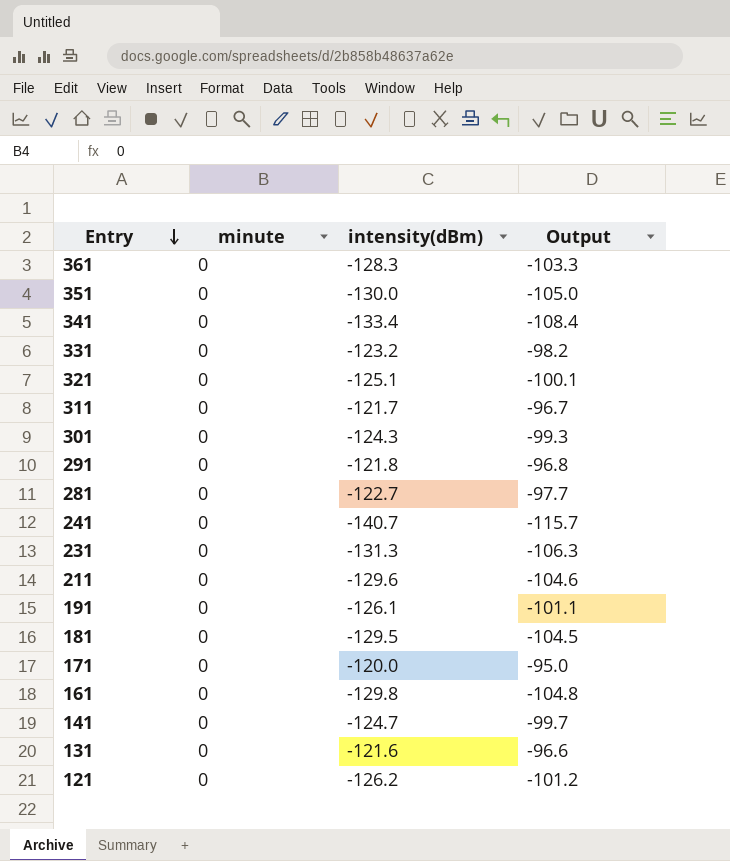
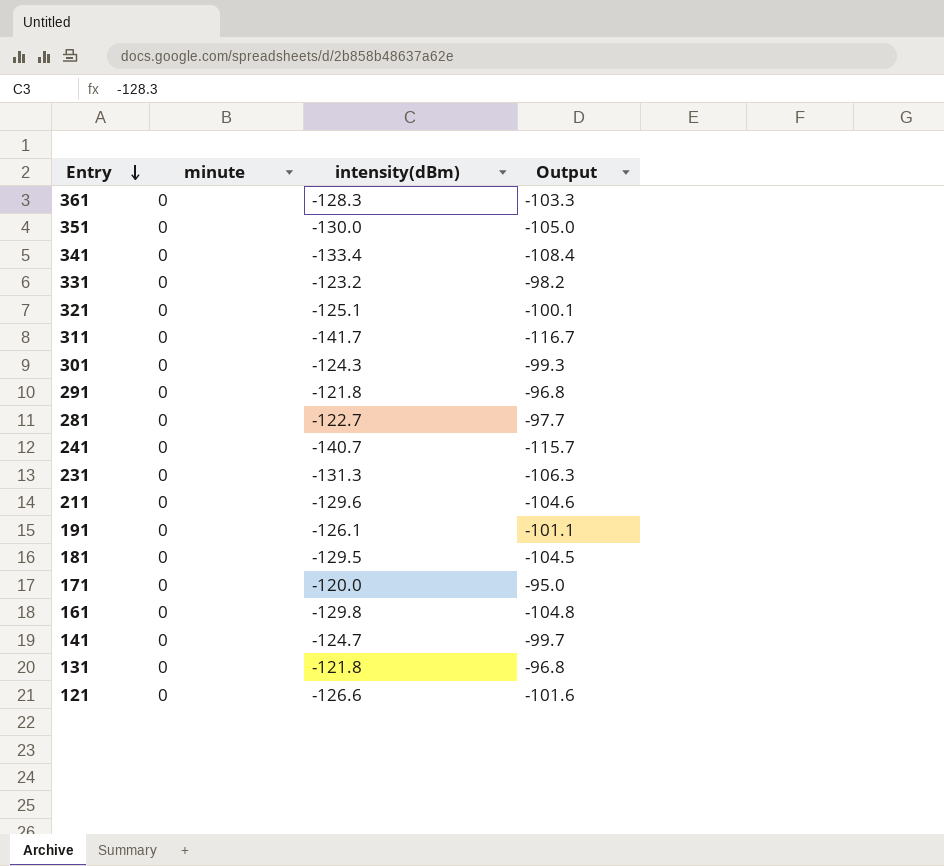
311 | intensity(dBm): -121.7 -> -141.7
311 | Output: -96.7 -> -116.7
131 | intensity(dBm): -121.6 -> -121.8
131 | Output: -96.6 -> -96.8
121 | intensity(dBm): -126.2 -> -126.6
121 | Output: -101.2 -> -101.6

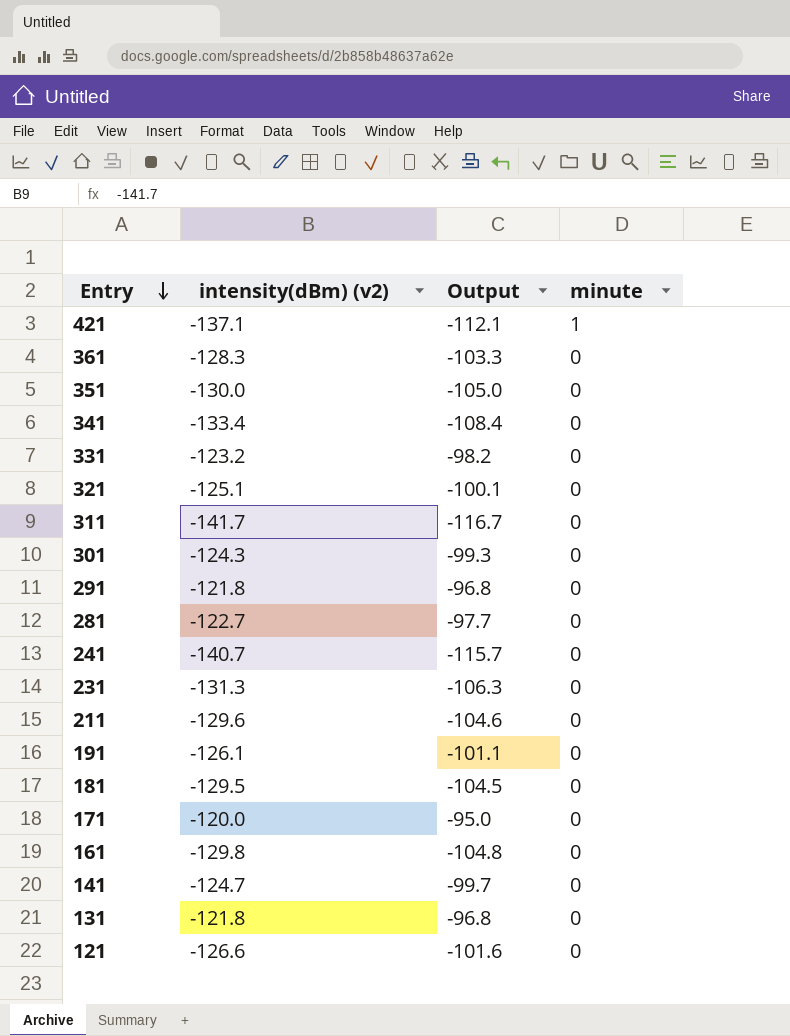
column name: intensity(dBm) -> intensity(dBm) (v2)
column minute | position: 2 -> 4
row 421: none -> -137.1 | -112.1 | 1

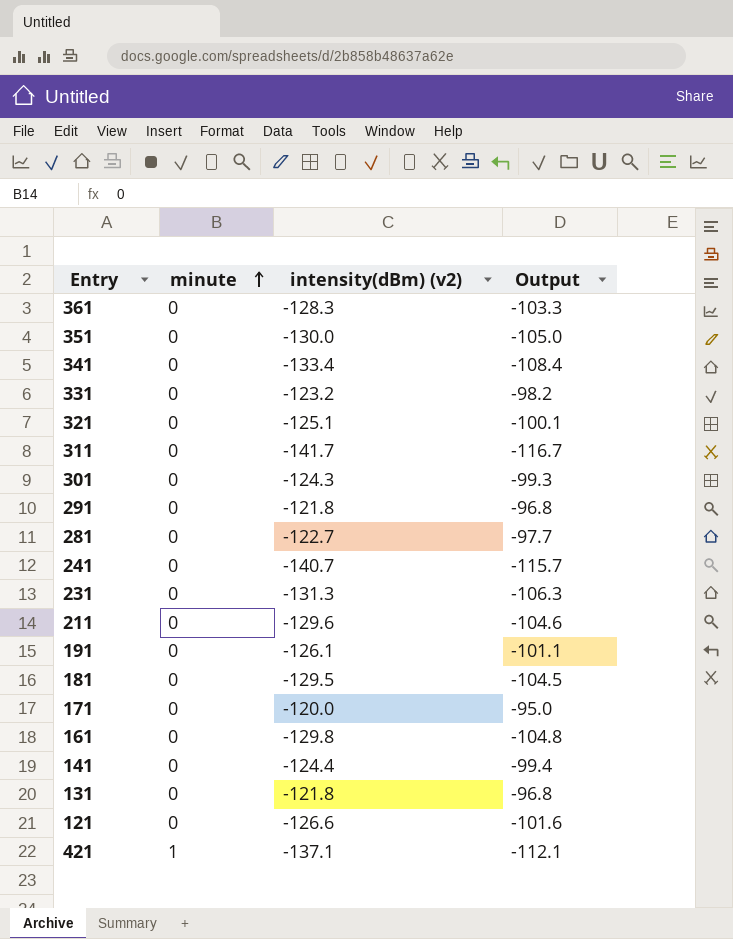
row order: Entry descending -> minute ascending
column minute | position: 4 -> 2
141 | intensity(dBm) (v2): -124.7 -> -124.4
141 | Output: -99.7 -> -99.4

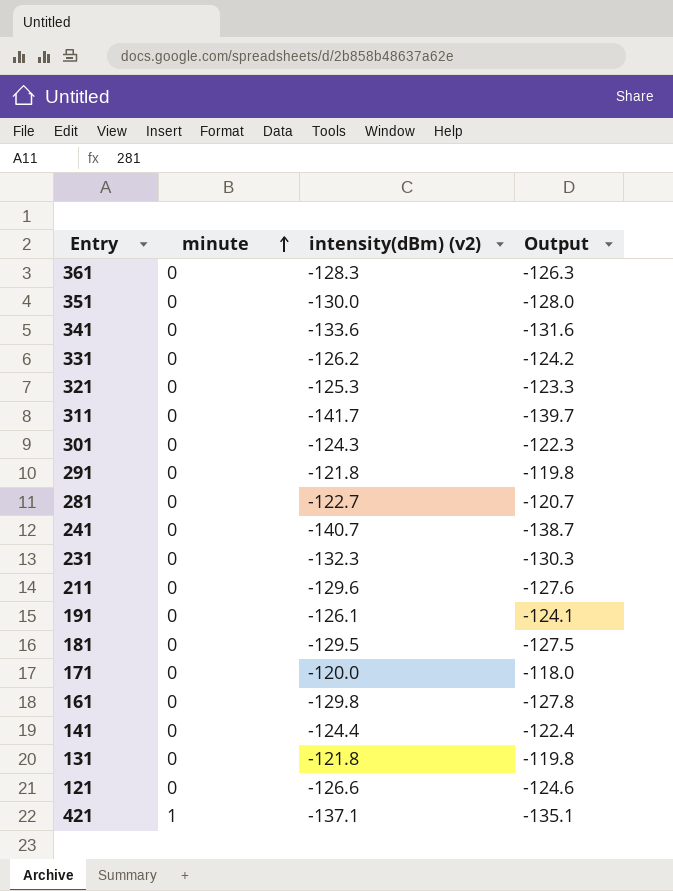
column Output | formula: [intensity(dBm) (v2)] + 25 -> [intensity(dBm) (v2)] + 2
341 | intensity(dBm) (v2): -133.4 -> -133.6
331 | intensity(dBm) (v2): -123.2 -> -126.2
321 | intensity(dBm) (v2): -125.1 -> -125.3
231 | intensity(dBm) (v2): -131.3 -> -132.3

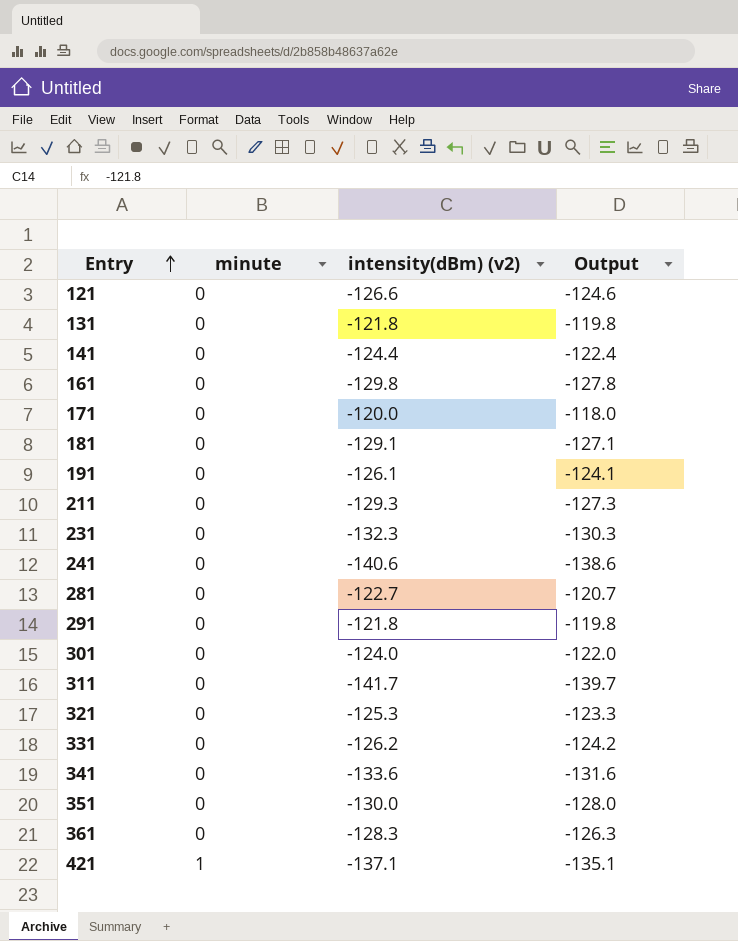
row order: minute ascending -> Entry ascending
181 | intensity(dBm) (v2): -129.5 -> -129.1
181 | Output: -127.5 -> -127.1
211 | intensity(dBm) (v2): -129.6 -> -129.3
211 | Output: -127.6 -> -127.3
241 | intensity(dBm) (v2): -140.7 -> -140.6
241 | Output: -138.7 -> -138.6
301 | intensity(dBm) (v2): -124.3 -> -124.0
301 | Output: -122.3 -> -122.0

